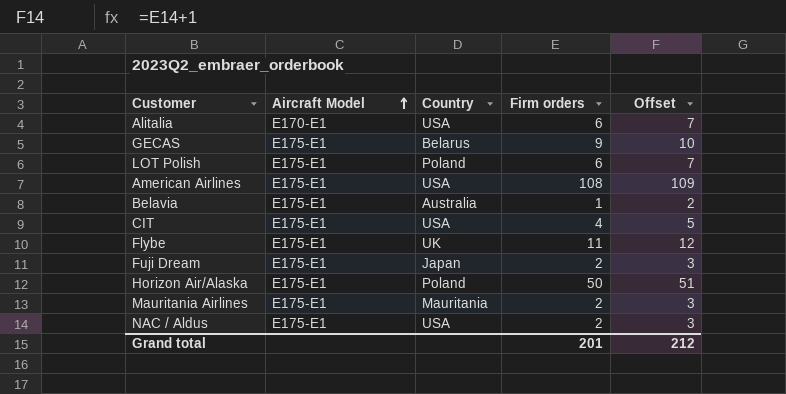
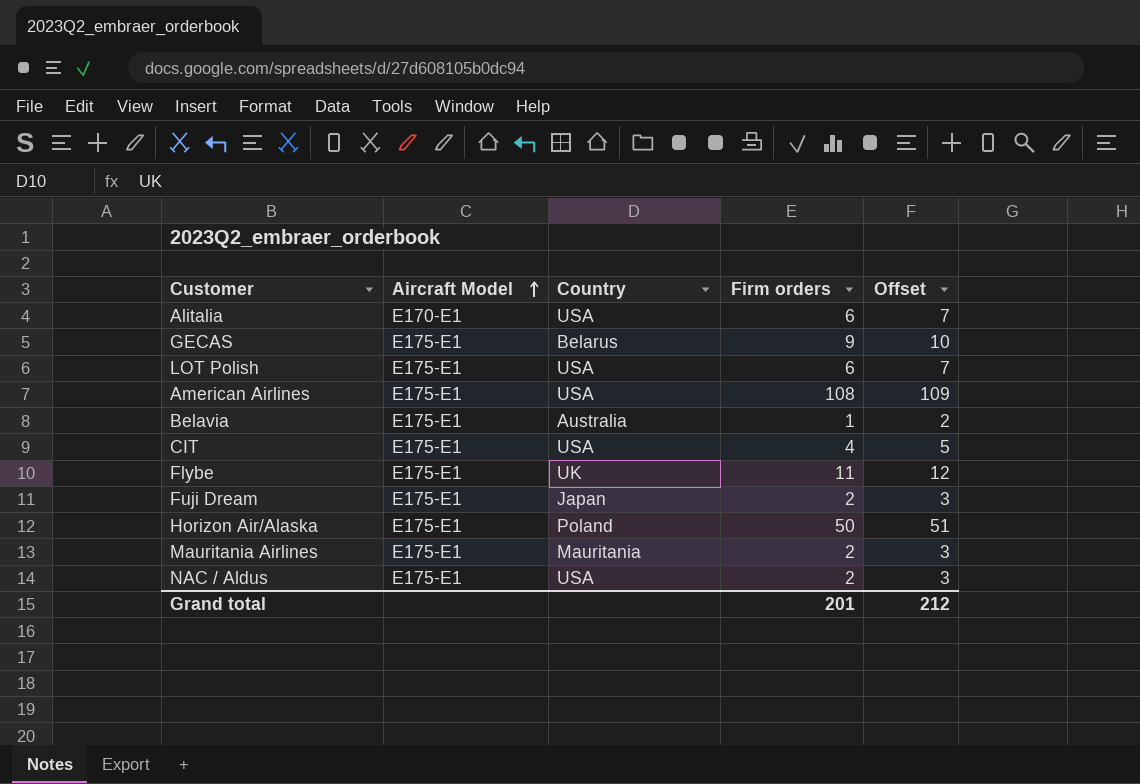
LOT Polish | Country: Poland -> USA

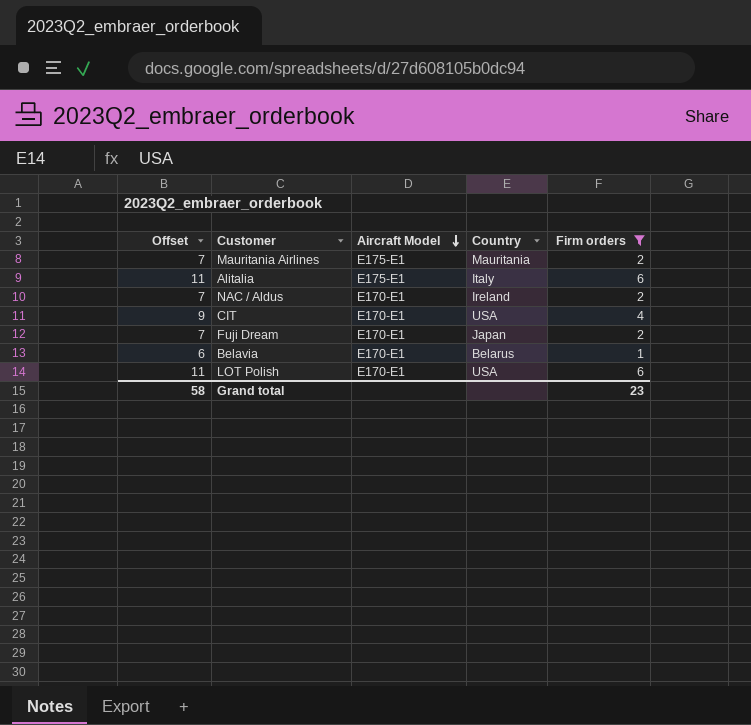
filter: none -> Firm orders <= 6
row order: Aircraft Model ascending -> Aircraft Model descending
column Offset | formula: [Firm orders] + 1 -> [Firm orders] + 5
column Offset | position: 5 -> 1
Alitalia | Aircraft Model: E170-E1 -> E175-E1
Alitalia | Country: USA -> Italy
NAC / Aldus | Aircraft Model: E175-E1 -> E170-E1
NAC / Aldus | Country: USA -> Ireland
CIT | Aircraft Model: E175-E1 -> E170-E1
Fuji Dream | Aircraft Model: E175-E1 -> E170-E1
Belavia | Aircraft Model: E175-E1 -> E170-E1
Belavia | Country: Australia -> Belarus
LOT Polish | Aircraft Model: E175-E1 -> E170-E1
Grand total | Offset: 212 -> 58
Grand total | Firm orders: 201 -> 23

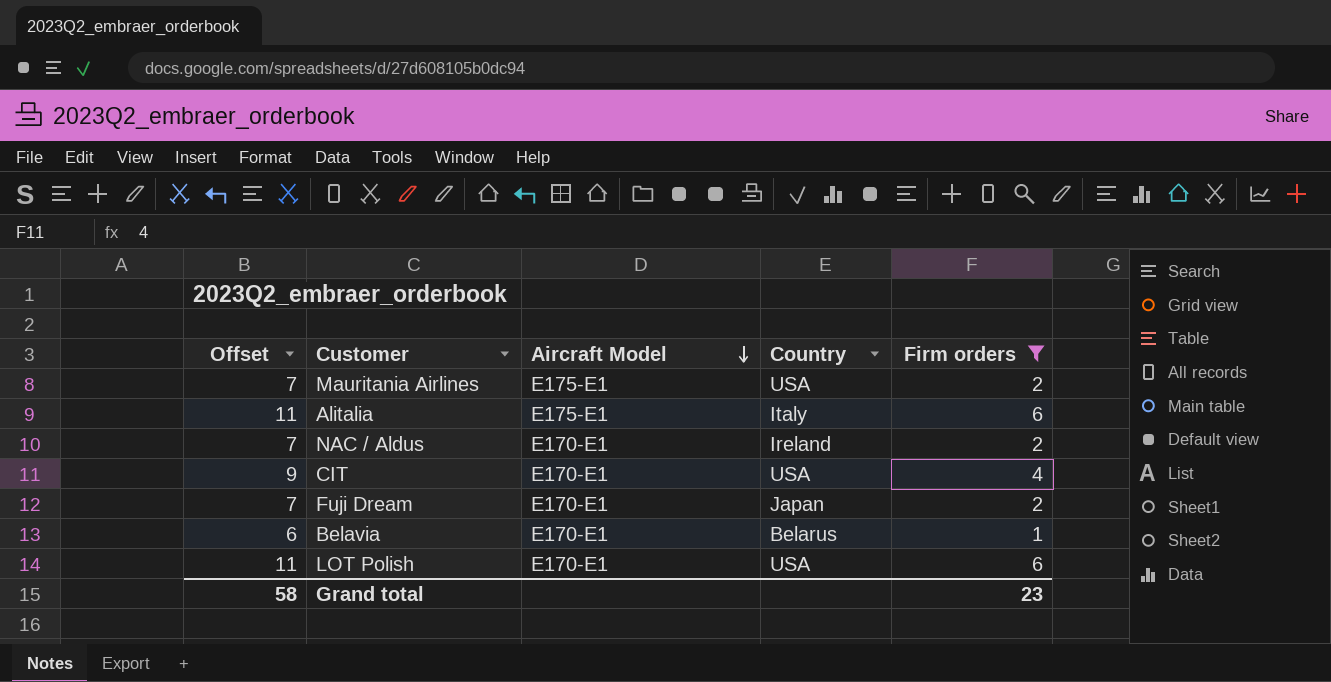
Mauritania Airlines | Country: Mauritania -> USA

